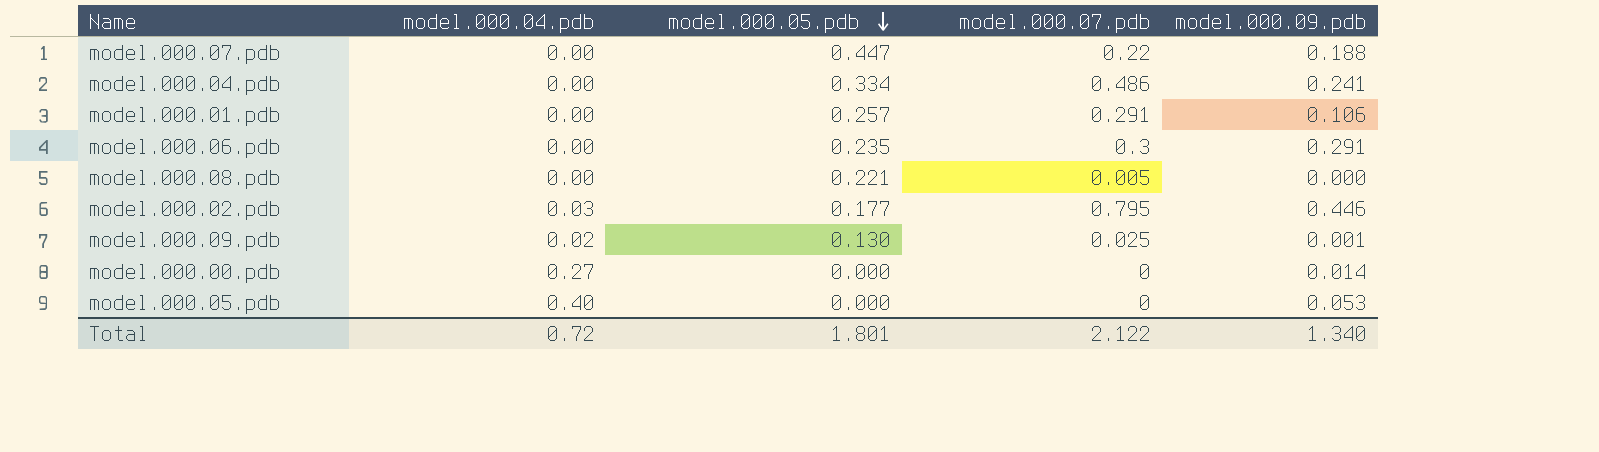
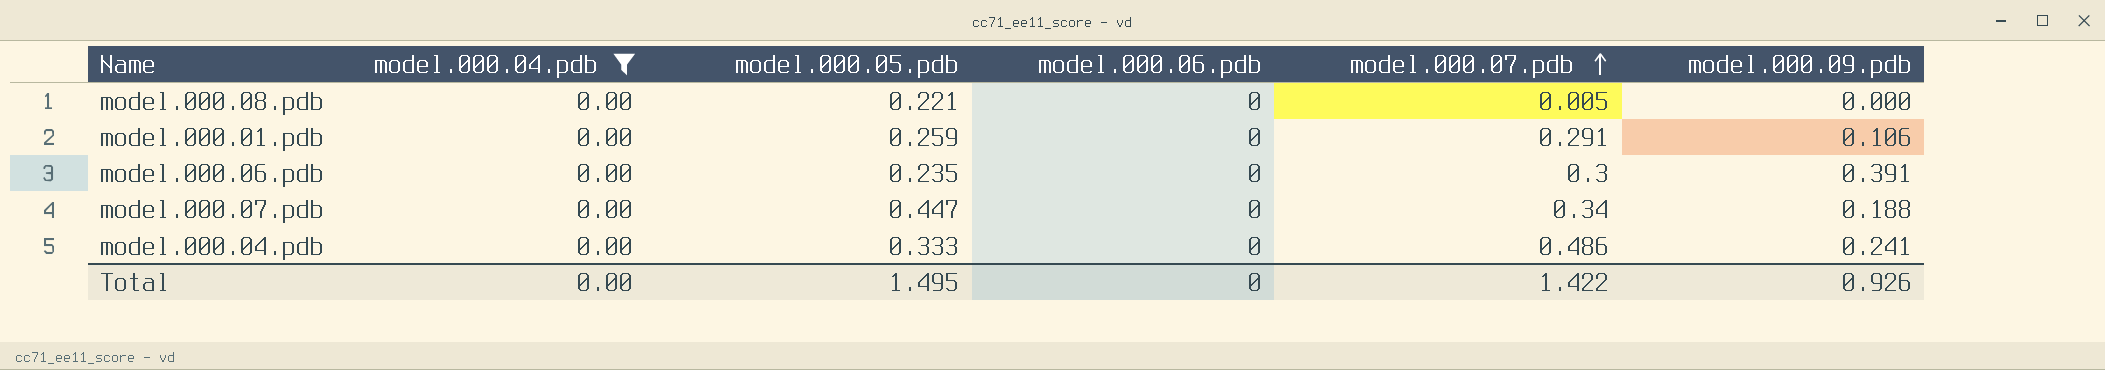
filter: none -> model.000.04.pdb = 0.00
row order: model.000.05.pdb descending -> model.000.07.pdb ascending
column model.000.06.pdb | position: none -> 4
model.000.01.pdb | model.000.05.pdb: 0.257 -> 0.259
model.000.06.pdb | model.000.09.pdb: 0.291 -> 0.391
model.000.07.pdb | model.000.07.pdb: 0.22 -> 0.34
model.000.04.pdb | model.000.05.pdb: 0.334 -> 0.333
Total | model.000.04.pdb: 0.72 -> 0.00
Total | model.000.05.pdb: 1.801 -> 1.495
Total | model.000.07.pdb: 2.122 -> 1.422
Total | model.000.09.pdb: 1.340 -> 0.926

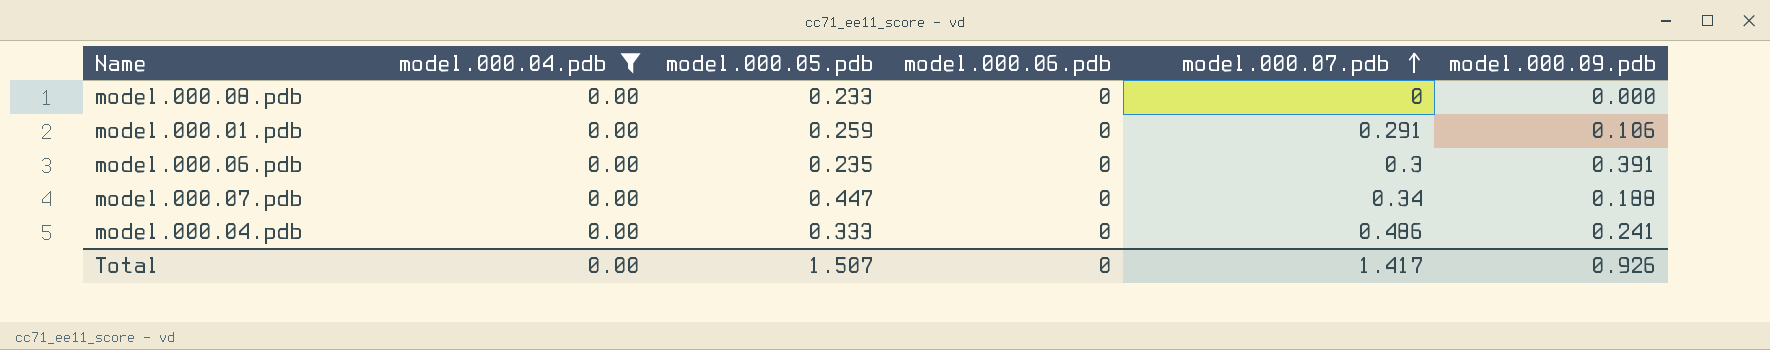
model.000.08.pdb | model.000.05.pdb: 0.221 -> 0.233
model.000.08.pdb | model.000.07.pdb: 0.005 -> 0
Total | model.000.05.pdb: 1.495 -> 1.507
Total | model.000.07.pdb: 1.422 -> 1.417

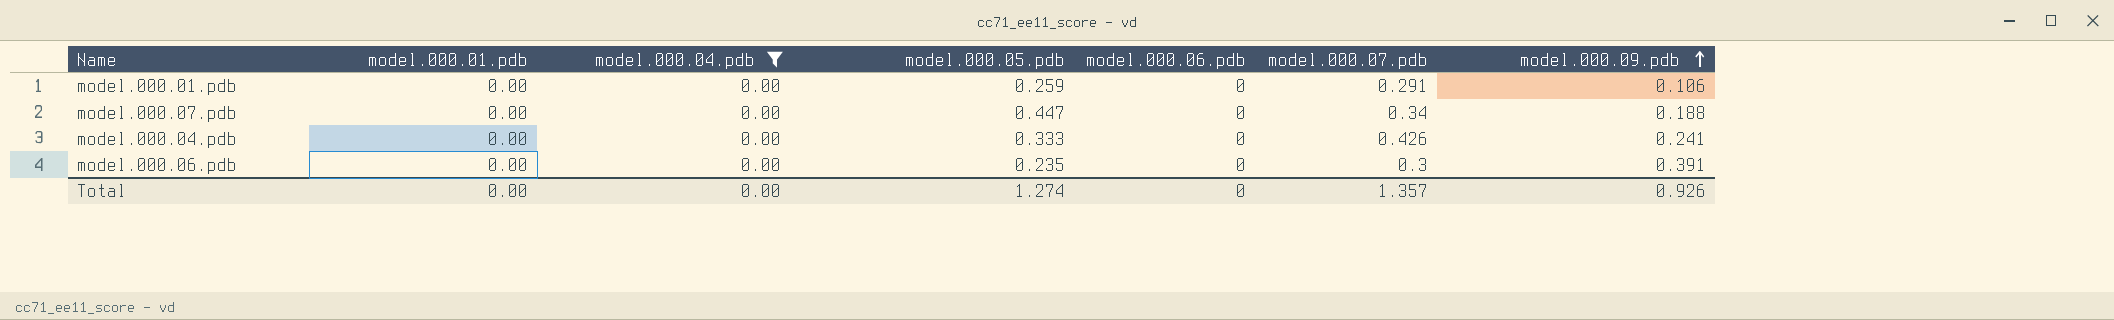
row order: model.000.07.pdb ascending -> model.000.09.pdb ascending
column model.000.01.pdb | position: none -> 2
row model.000.08.pdb: 0.00 | 0.233 | 0 | 0 | 0.000 -> none
model.000.04.pdb | model.000.07.pdb: 0.486 -> 0.426
Total | model.000.05.pdb: 1.507 -> 1.274
Total | model.000.07.pdb: 1.417 -> 1.357

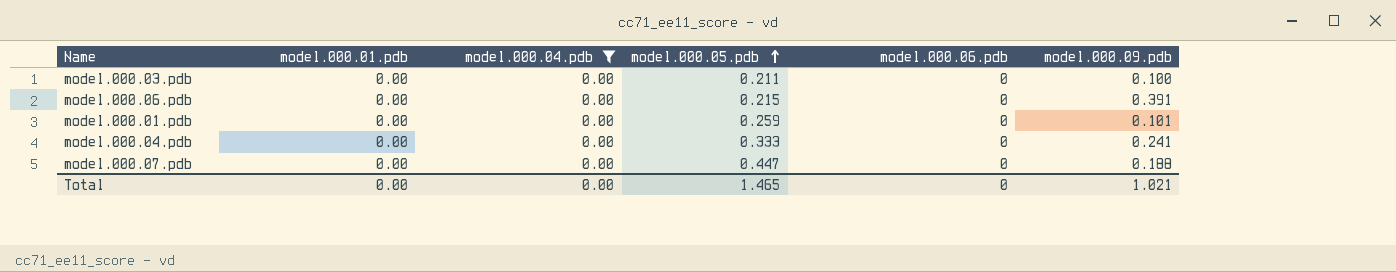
row order: model.000.09.pdb ascending -> model.000.05.pdb ascending
column model.000.07.pdb | position: 6 -> none
row model.000.03.pdb: none -> 0.00 | 0.00 | 0.211 | 0 | 0.100
model.000.06.pdb | model.000.05.pdb: 0.235 -> 0.215
model.000.01.pdb | model.000.09.pdb: 0.106 -> 0.101
Total | model.000.05.pdb: 1.274 -> 1.465
Total | model.000.09.pdb: 0.926 -> 1.021

